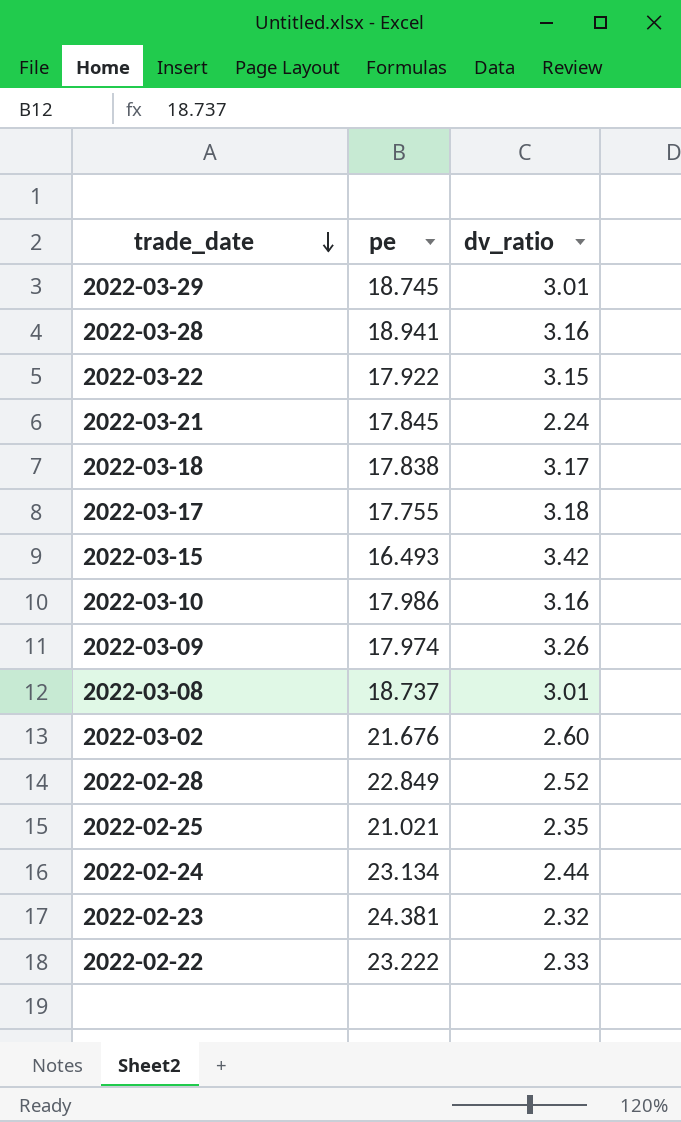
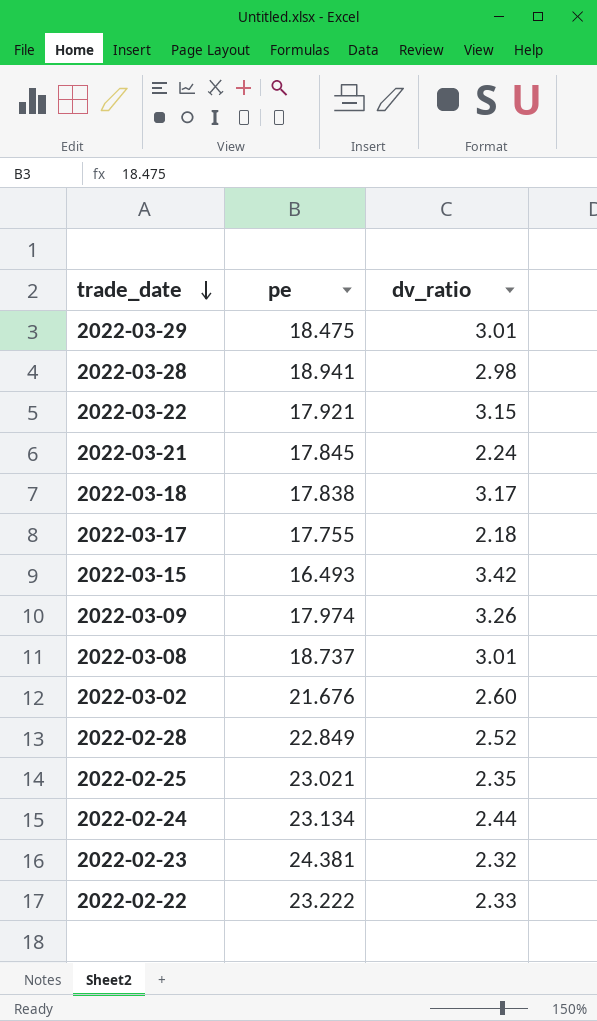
row 2022-03-10: 17.986 | 3.16 -> none
2022-03-29 | pe: 18.745 -> 18.475
2022-03-28 | dv_ratio: 3.16 -> 2.98
2022-03-22 | pe: 17.922 -> 17.921
2022-03-17 | dv_ratio: 3.18 -> 2.18
2022-02-25 | pe: 21.021 -> 23.021

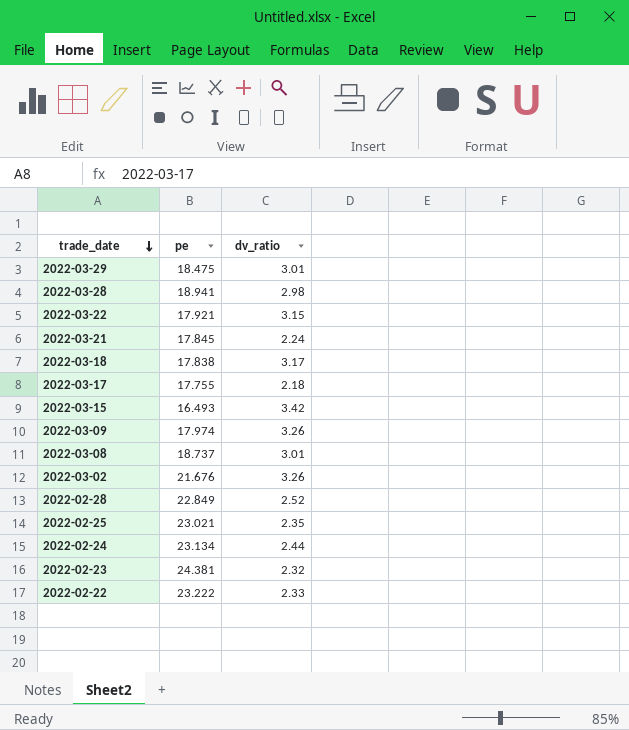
2022-03-02 | dv_ratio: 2.60 -> 3.26

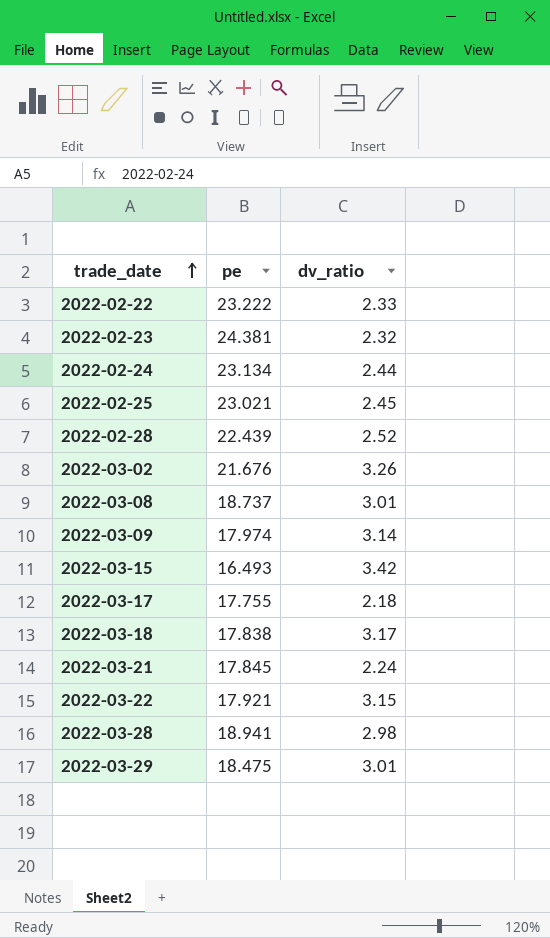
row order: trade_date descending -> trade_date ascending
2022-02-25 | dv_ratio: 2.35 -> 2.45
2022-02-28 | pe: 22.849 -> 22.439
2022-03-09 | dv_ratio: 3.26 -> 3.14

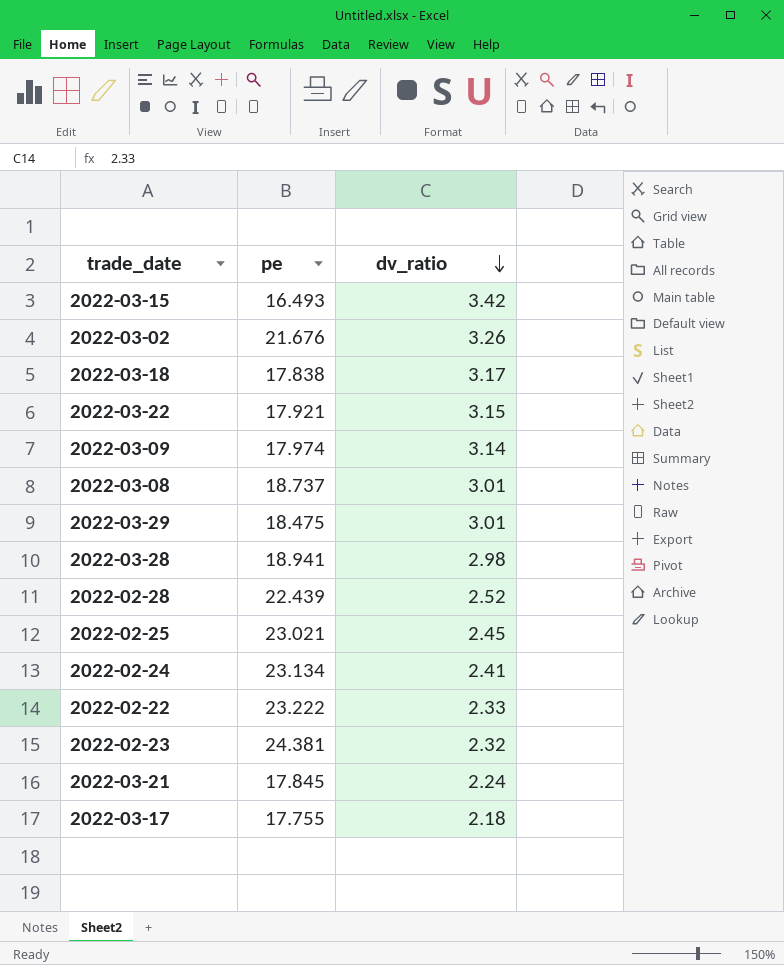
row order: trade_date ascending -> dv_ratio descending
2022-02-24 | dv_ratio: 2.44 -> 2.41

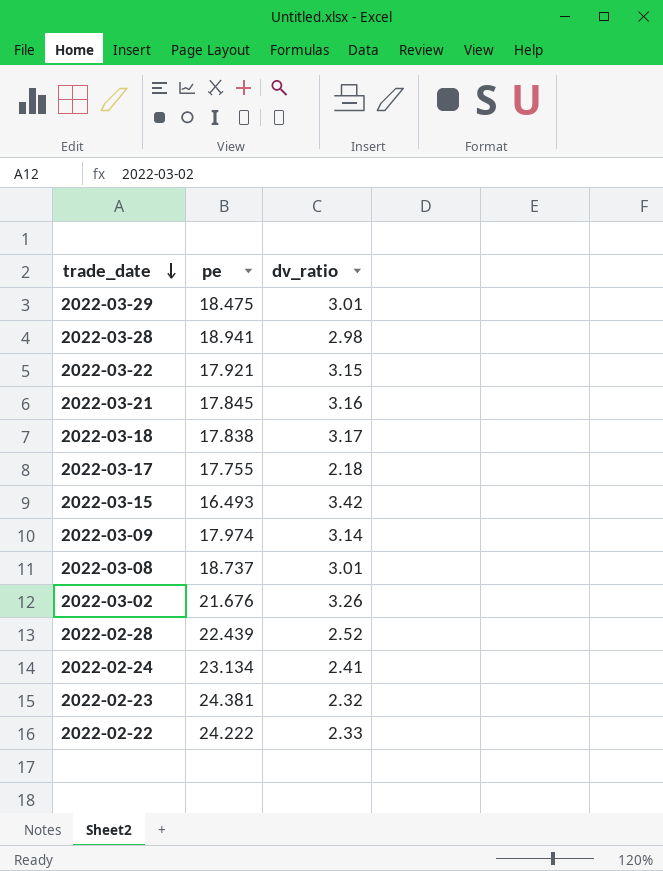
row order: dv_ratio descending -> trade_date descending
row 2022-02-25: 23.021 | 2.45 -> none
2022-03-21 | dv_ratio: 2.24 -> 3.16
2022-02-22 | pe: 23.222 -> 24.222

